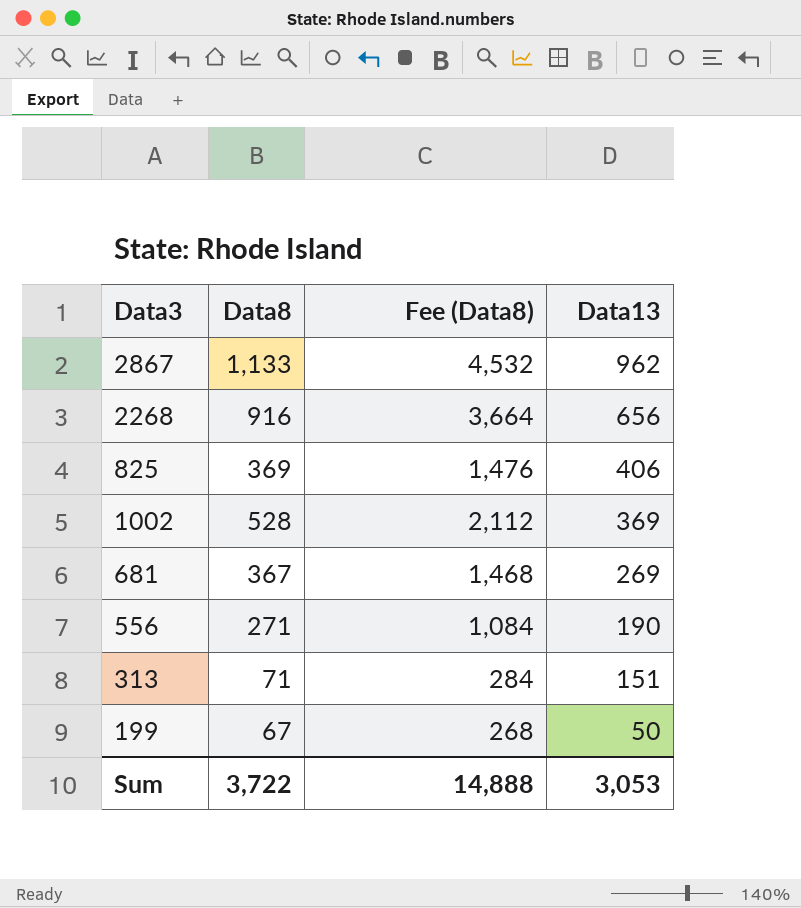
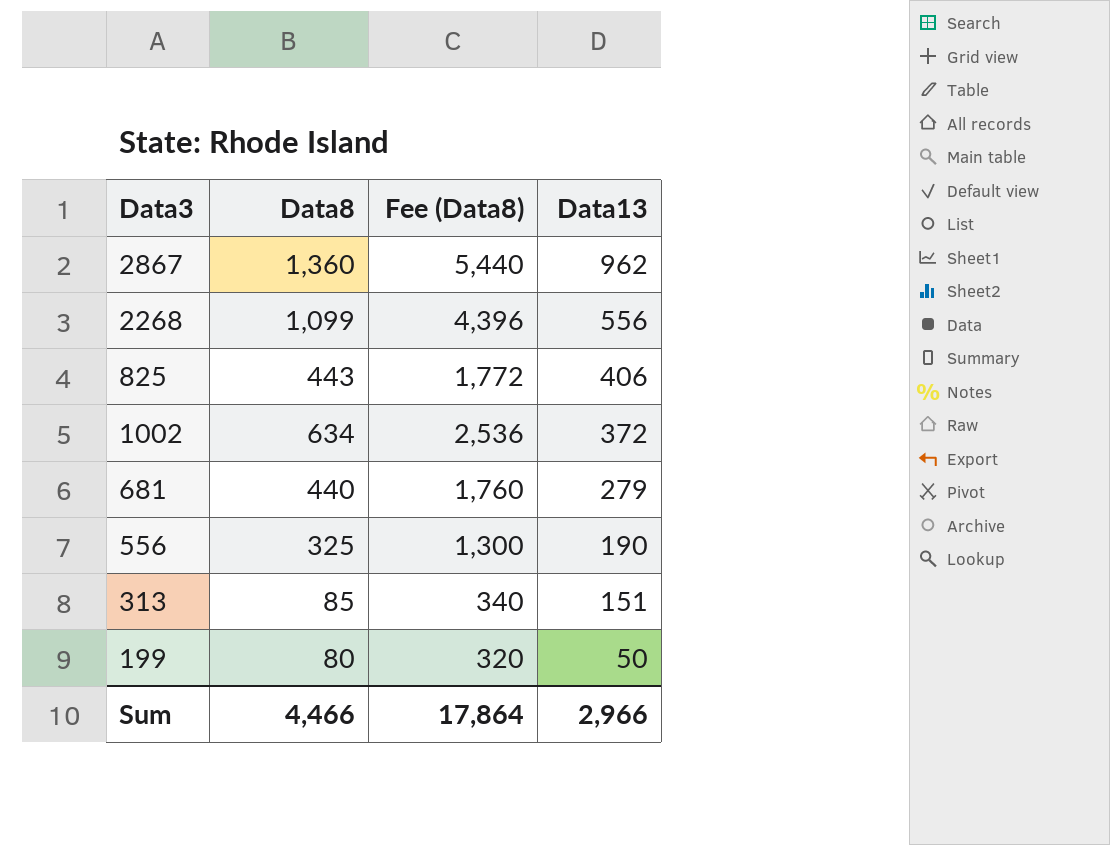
2867 | Data8: 1,133 -> 1,360
2867 | Fee (Data8): 4,532 -> 5,440
2268 | Data8: 916 -> 1,099
2268 | Fee (Data8): 3,664 -> 4,396
2268 | Data13: 656 -> 556
825 | Data8: 369 -> 443
825 | Fee (Data8): 1,476 -> 1,772
1002 | Data8: 528 -> 634
1002 | Fee (Data8): 2,112 -> 2,536
1002 | Data13: 369 -> 372
681 | Data8: 367 -> 440
681 | Fee (Data8): 1,468 -> 1,760
681 | Data13: 269 -> 279
556 | Data8: 271 -> 325
556 | Fee (Data8): 1,084 -> 1,300
313 | Data8: 71 -> 85
313 | Fee (Data8): 284 -> 340
199 | Data8: 67 -> 80
199 | Fee (Data8): 268 -> 320
Sum | Data8: 3,722 -> 4,466
Sum | Fee (Data8): 14,888 -> 17,864
Sum | Data13: 3,053 -> 2,966

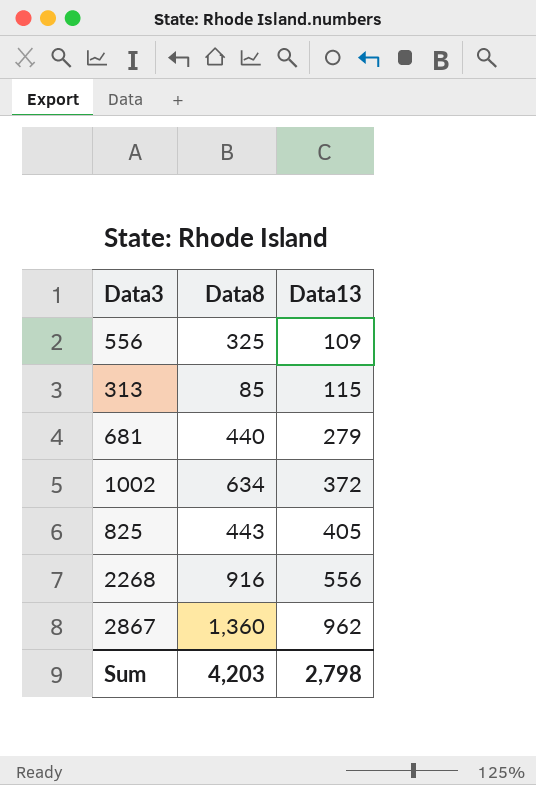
row order: Data13 descending -> Data13 ascending
column Fee (Data8) | formula: [Data8] * 4 -> none
row 199: 80 | 320 | 50 -> none
556 | Data13: 190 -> 109
313 | Data13: 151 -> 115
825 | Data13: 406 -> 405
2268 | Data8: 1,099 -> 916
Sum | Data8: 4,466 -> 4,203
Sum | Data13: 2,966 -> 2,798

